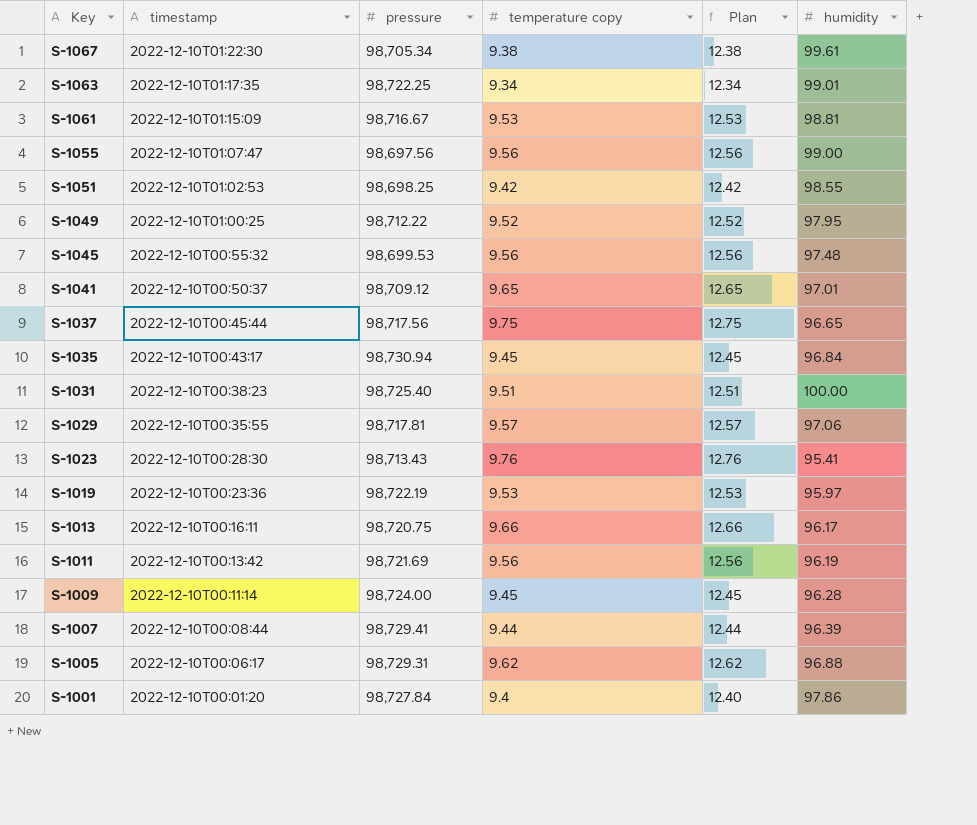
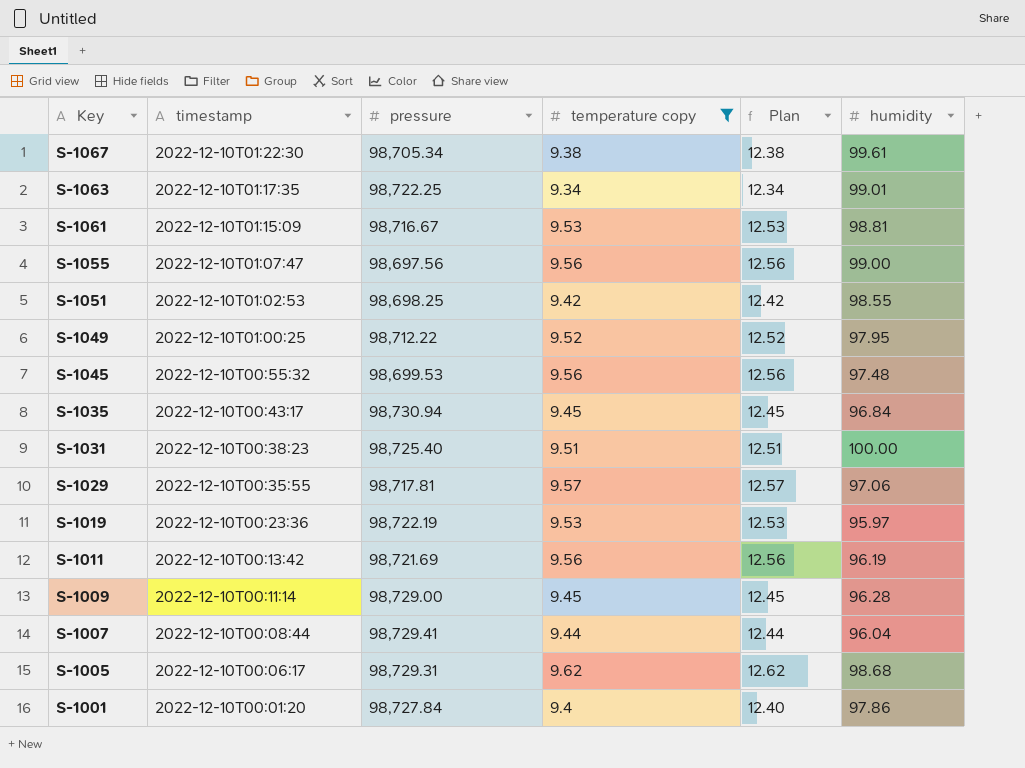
filter: none -> temperature copy <= 9.62
S-1009 | pressure: 98,724.00 -> 98,729.00
S-1007 | humidity: 96.39 -> 96.04
S-1005 | humidity: 96.88 -> 98.68

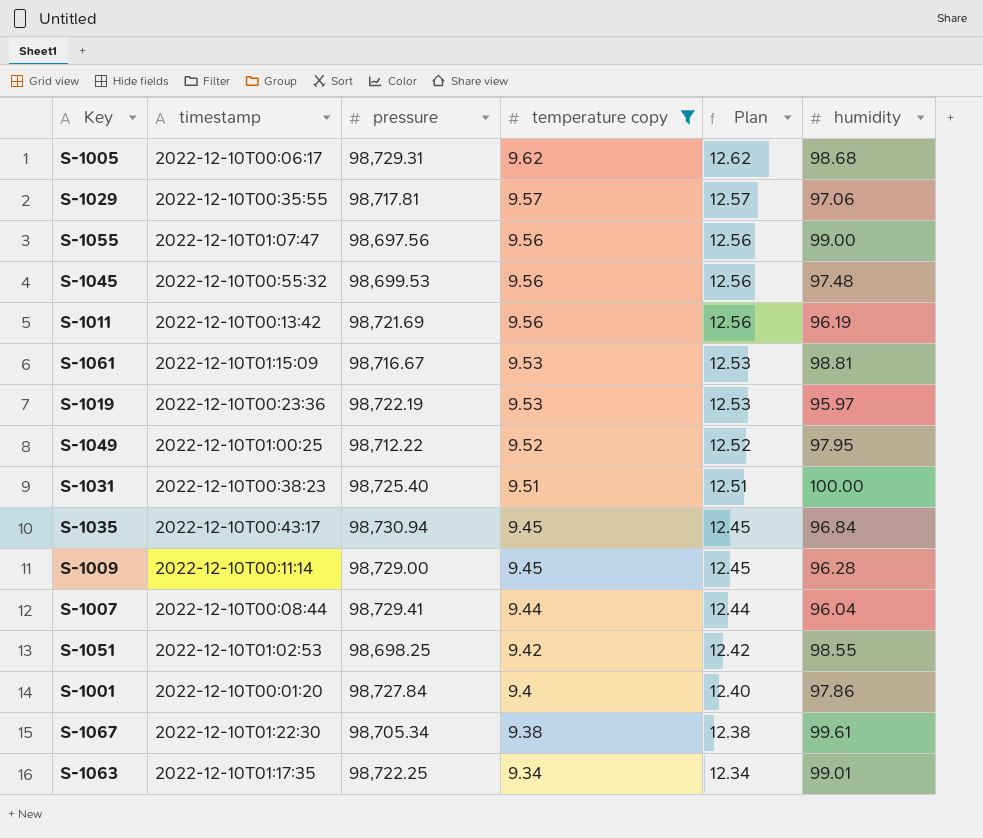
row order: Key descending -> temperature copy descending

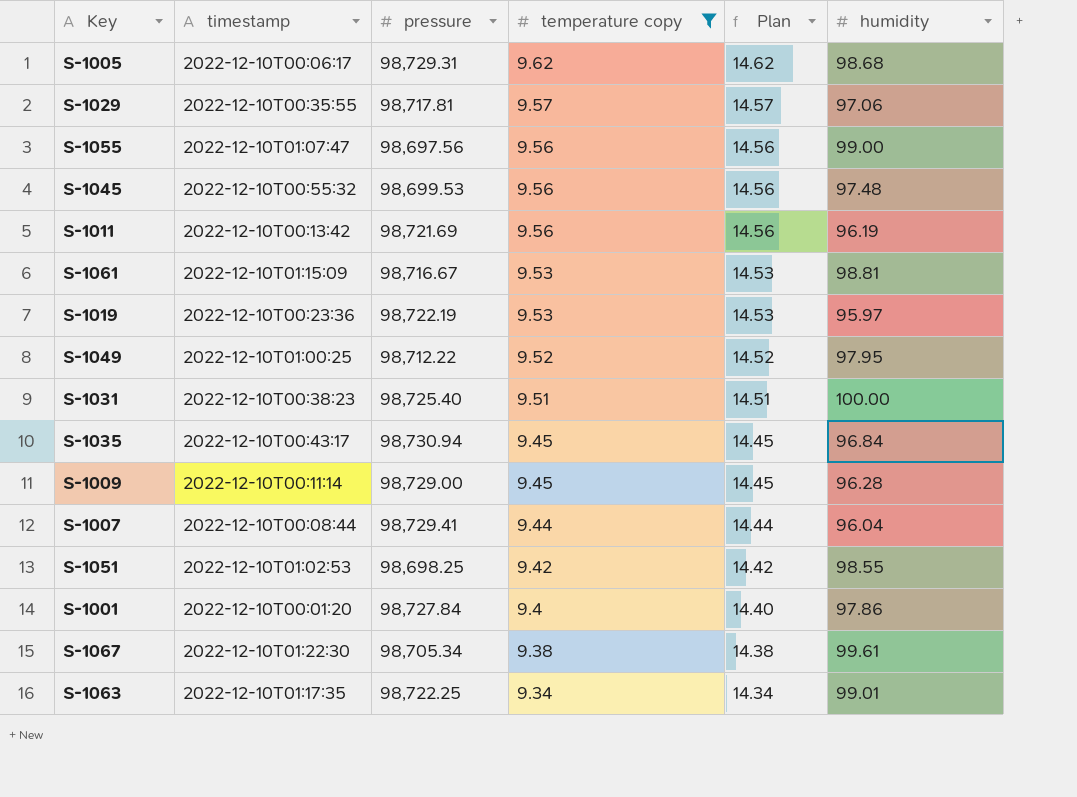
column Plan | formula: [temperature copy] + 3 -> [temperature copy] + 5

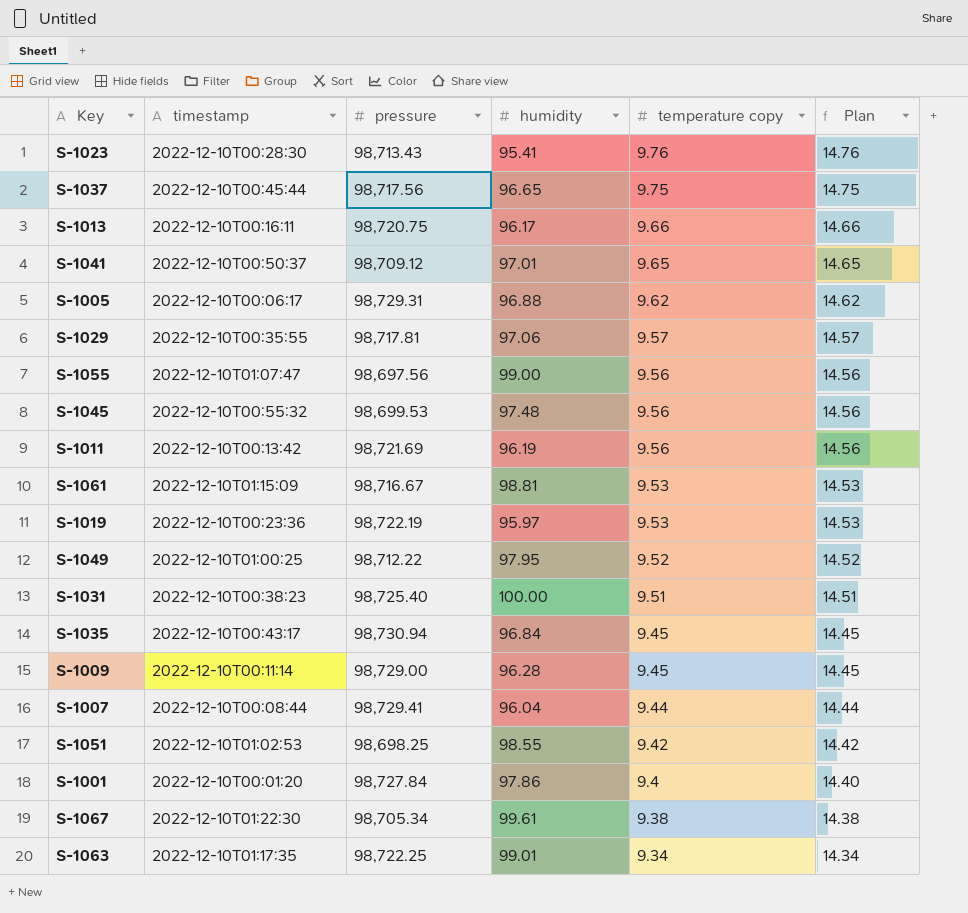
filter: temperature copy <= 9.62 -> none
column humidity | position: 6 -> 4
S-1005 | humidity: 98.68 -> 96.88

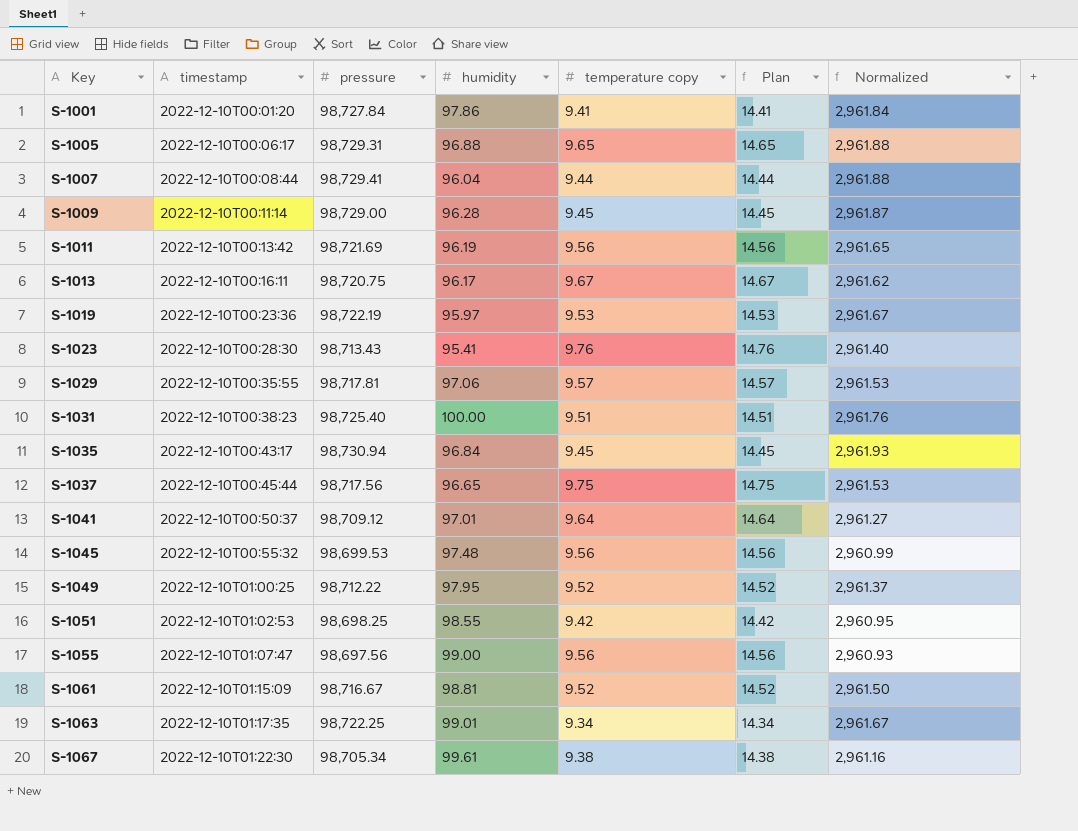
row order: temperature copy descending -> Key ascending
column Normalized | formula: none -> [pressure] * 0.03
S-1001 | temperature copy: 9.4 -> 9.41
S-1001 | Plan: 14.40 -> 14.41
S-1005 | temperature copy: 9.62 -> 9.65
S-1005 | Plan: 14.62 -> 14.65
S-1013 | temperature copy: 9.66 -> 9.67
S-1013 | Plan: 14.66 -> 14.67
S-1041 | temperature copy: 9.65 -> 9.64
S-1041 | Plan: 14.65 -> 14.64
S-1061 | temperature copy: 9.53 -> 9.52
S-1061 | Plan: 14.53 -> 14.52

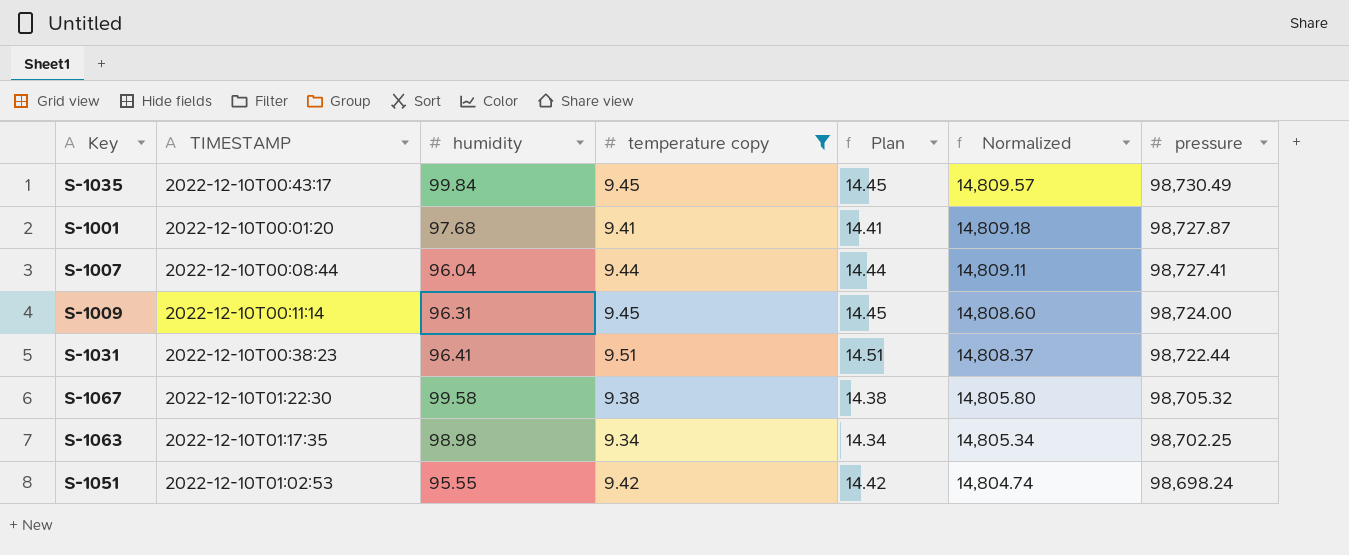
filter: none -> temperature copy <= 9.51
row order: Key ascending -> Normalized descending
column name: timestamp -> TIMESTAMP
column Normalized | formula: [pressure] * 0.03 -> [pressure] * 0.15
column pressure | position: 3 -> 7
S-1035 | humidity: 96.84 -> 99.84
S-1035 | pressure: 98,730.94 -> 98,730.49
S-1001 | humidity: 97.86 -> 97.68
S-1001 | pressure: 98,727.84 -> 98,727.87
S-1007 | pressure: 98,729.41 -> 98,727.41
S-1009 | humidity: 96.28 -> 96.31
S-1009 | pressure: 98,729.00 -> 98,724.00
S-1031 | humidity: 100.00 -> 96.41
S-1031 | pressure: 98,725.40 -> 98,722.44
S-1067 | humidity: 99.61 -> 99.58
S-1067 | pressure: 98,705.34 -> 98,705.32
S-1063 | humidity: 99.01 -> 98.98
S-1063 | pressure: 98,722.25 -> 98,702.25
S-1051 | humidity: 98.55 -> 95.55
S-1051 | pressure: 98,698.25 -> 98,698.24

